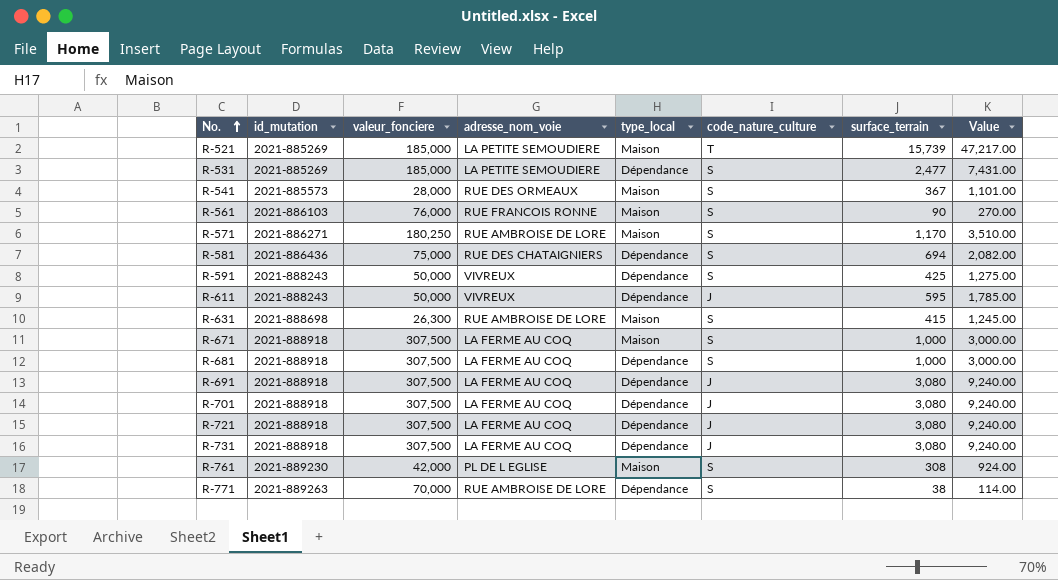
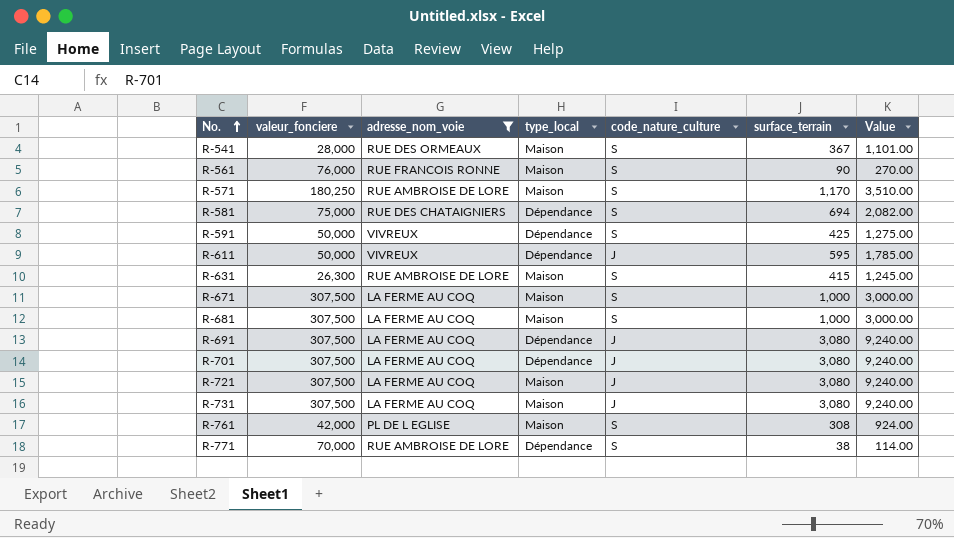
filter: none -> adresse_nom_voie != LA PETITE SEMOUDIERE
column id_mutation | position: 2 -> none
R-681 | type_local: Dépendance -> Maison
R-721 | type_local: Dépendance -> Maison
R-731 | type_local: Dépendance -> Maison

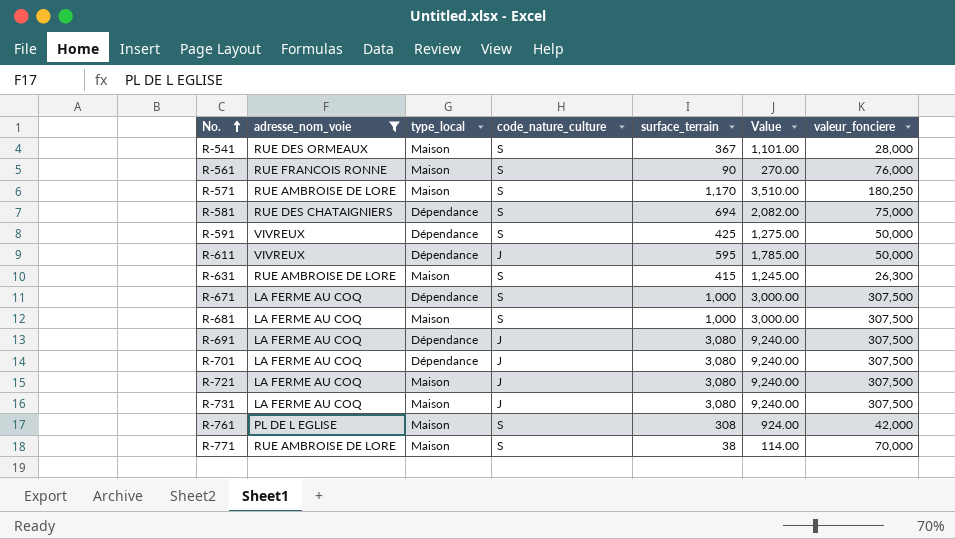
column valeur_fonciere | position: 2 -> 7
R-671 | type_local: Maison -> Dépendance
R-771 | type_local: Dépendance -> Maison

